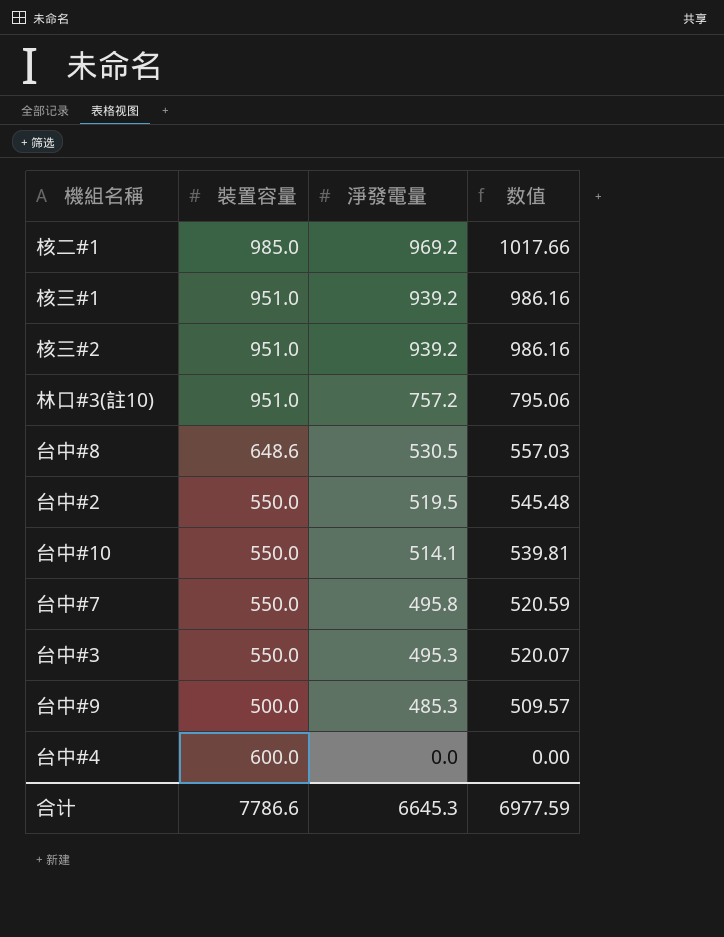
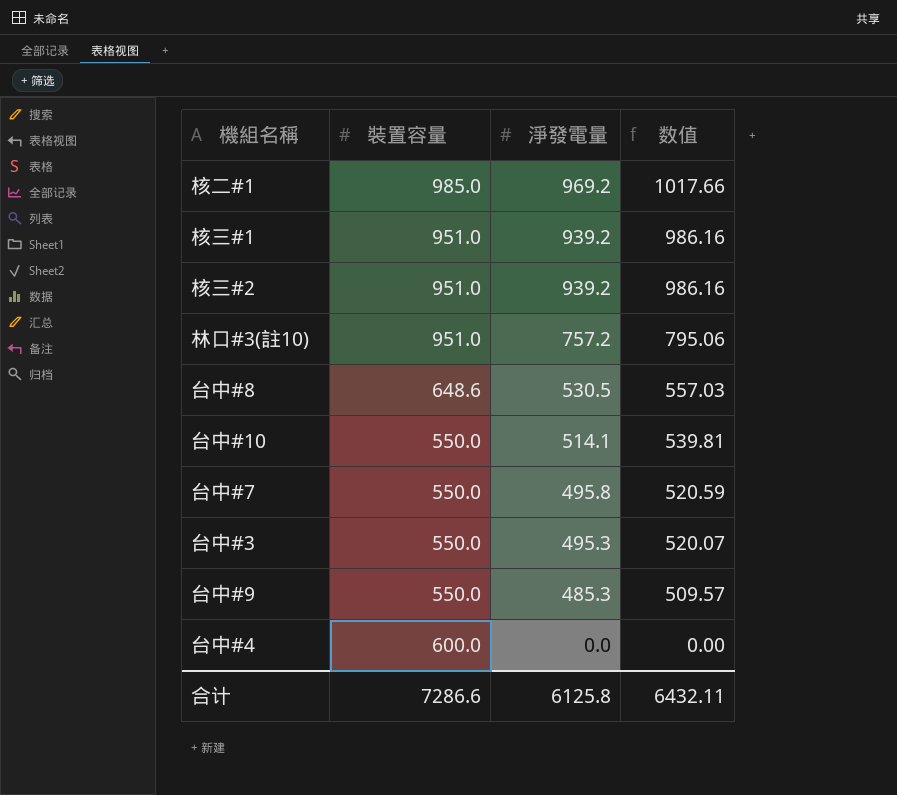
row 台中#2: 550.0 | 519.5 | 545.48 -> none
台中#9 | 裝置容量: 500.0 -> 550.0
合计 | 裝置容量: 7786.6 -> 7286.6
合计 | 淨發電量: 6645.3 -> 6125.8
合计 | 数值: 6977.59 -> 6432.11

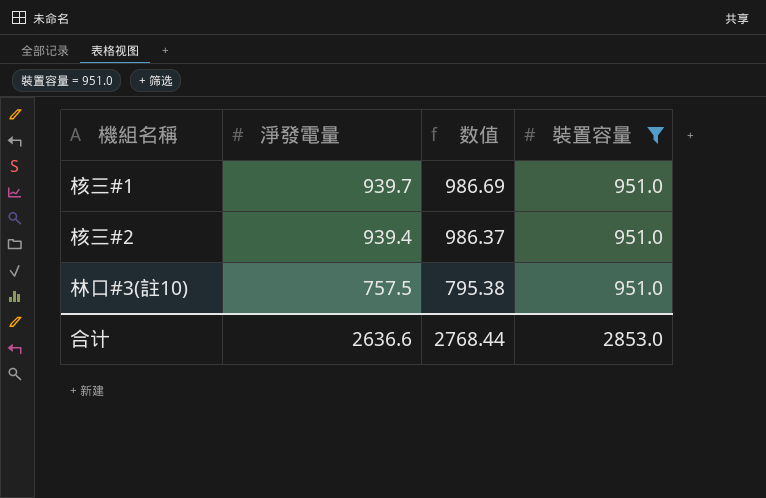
filter: none -> 裝置容量 = 951.0
column 裝置容量 | position: 2 -> 4
核三#1 | 淨發電量: 939.2 -> 939.7
核三#1 | 数值: 986.16 -> 986.69
核三#2 | 淨發電量: 939.2 -> 939.4
核三#2 | 数值: 986.16 -> 986.37
林口#3(註10) | 淨發電量: 757.2 -> 757.5
林口#3(註10) | 数值: 795.06 -> 795.38
合计 | 淨發電量: 6125.8 -> 2636.6
合计 | 数值: 6432.11 -> 2768.44
合计 | 裝置容量: 7286.6 -> 2853.0

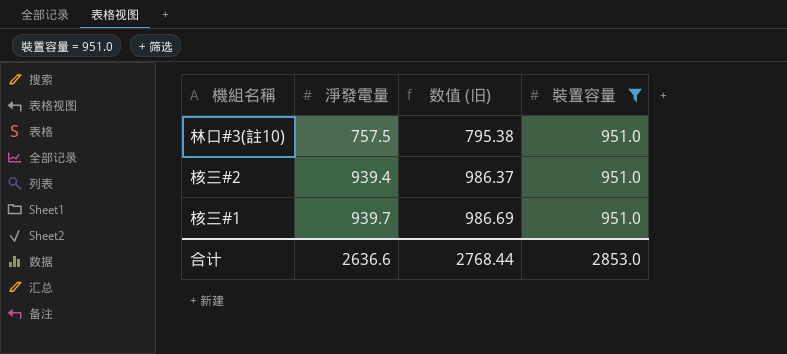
row order: 淨發電量 descending -> 淨發電量 ascending
column name: 数值 -> 数值 (旧)

